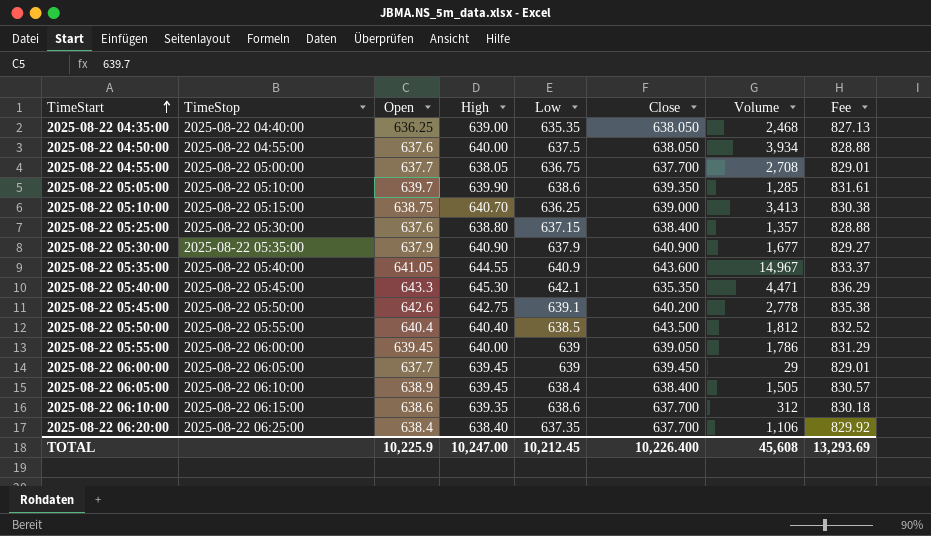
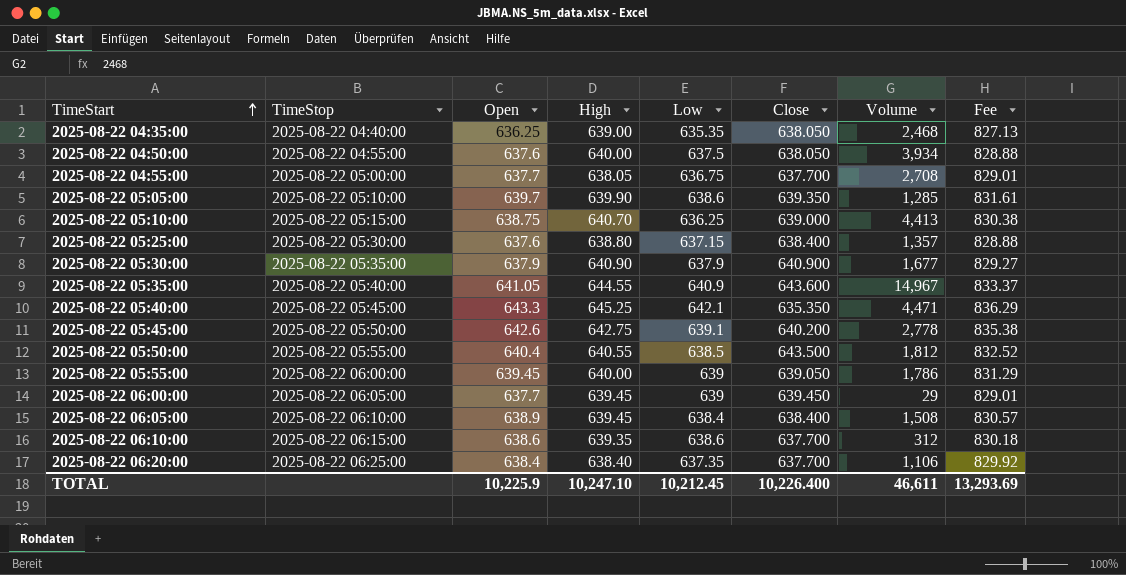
2025-08-22 05:10:00 | Volume: 3,413 -> 4,413
2025-08-22 05:40:00 | High: 645.30 -> 645.25
2025-08-22 05:50:00 | High: 640.40 -> 640.55
2025-08-22 06:05:00 | Volume: 1,505 -> 1,508
TOTAL | High: 10,247.00 -> 10,247.10
TOTAL | Volume: 45,608 -> 46,611

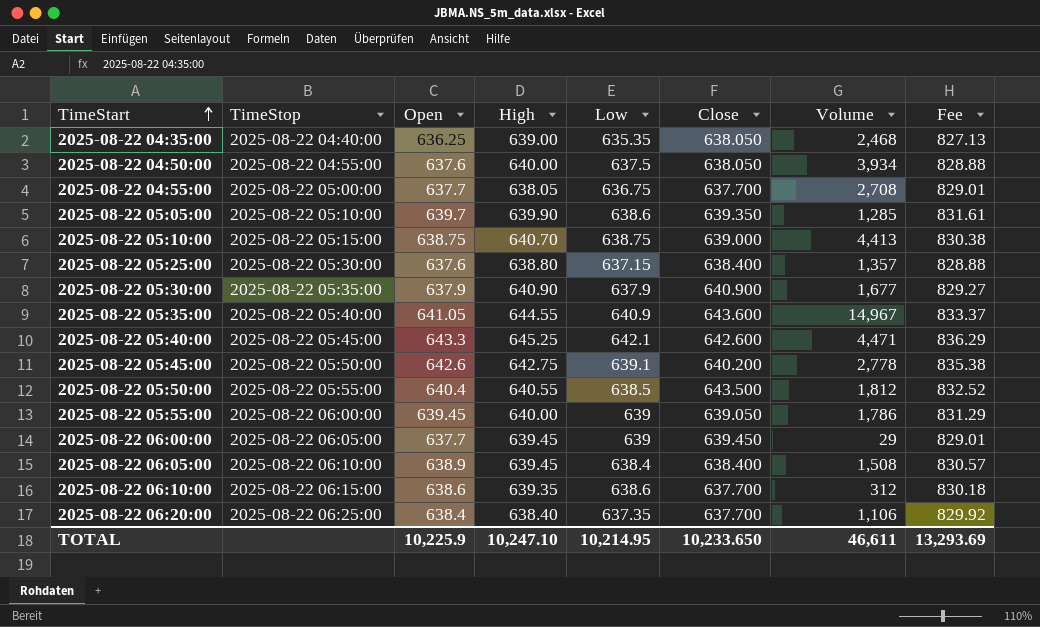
2025-08-22 05:10:00 | Low: 636.25 -> 638.75
2025-08-22 05:40:00 | Close: 635.350 -> 642.600
TOTAL | Low: 10,212.45 -> 10,214.95
TOTAL | Close: 10,226.400 -> 10,233.650

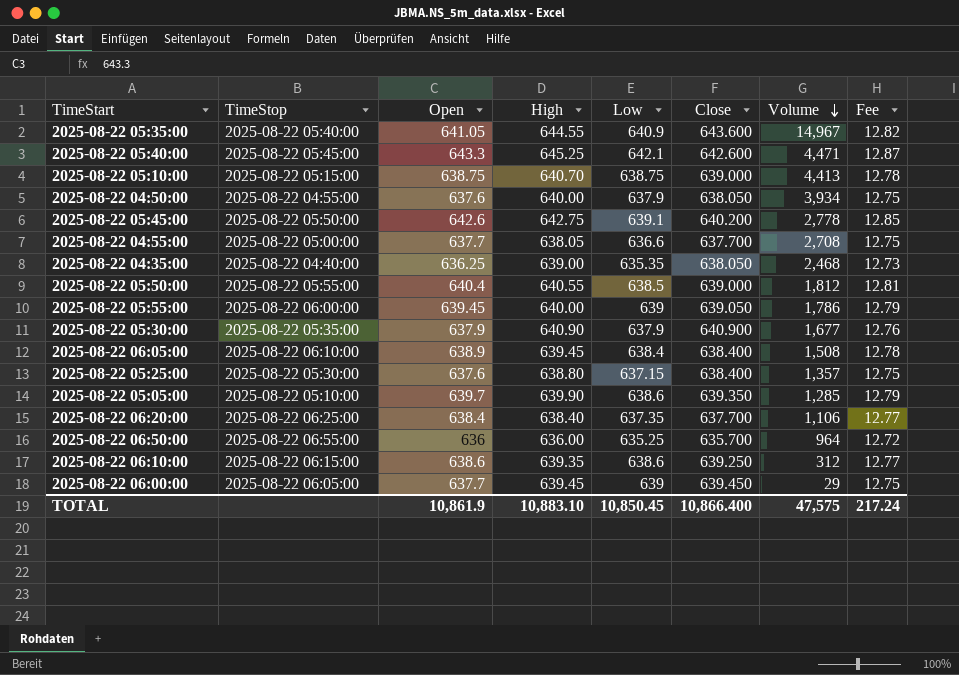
row order: TimeStart ascending -> Volume descending
column Fee | formula: [Open] * 1.3 -> [Open] * 0.02
2025-08-22 04:50:00 | Low: 637.5 -> 637.9
2025-08-22 04:55:00 | Low: 636.75 -> 636.6
2025-08-22 05:50:00 | Close: 643.500 -> 639.000
row 2025-08-22 06:50:00: none -> 2025-08-22 06:55:00 | 636 | 636.00 | 635.25 | 635.700 | 964 | 12.72
2025-08-22 06:10:00 | Close: 637.700 -> 639.250
TOTAL | Open: 10,225.9 -> 10,861.9
TOTAL | High: 10,247.10 -> 10,883.10
TOTAL | Low: 10,214.95 -> 10,850.45
TOTAL | Close: 10,233.650 -> 10,866.400
TOTAL | Volume: 46,611 -> 47,575
TOTAL | Fee: 13,293.69 -> 217.24

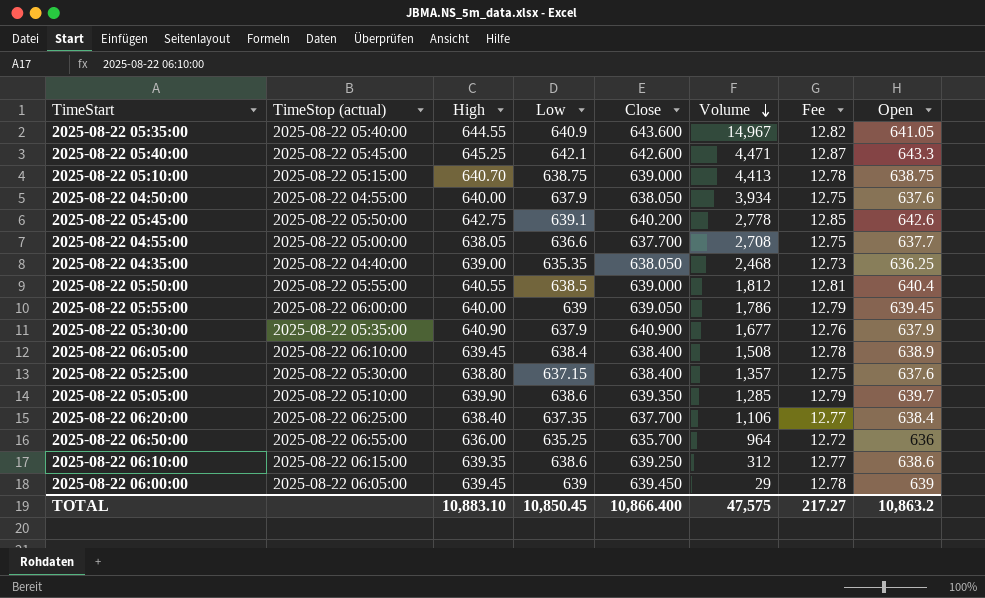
column name: TimeStop -> TimeStop (actual)
column Open | position: 3 -> 8
2025-08-22 06:00:00 | Fee: 12.75 -> 12.78
2025-08-22 06:00:00 | Open: 637.7 -> 639
TOTAL | Fee: 217.24 -> 217.27
TOTAL | Open: 10,861.9 -> 10,863.2

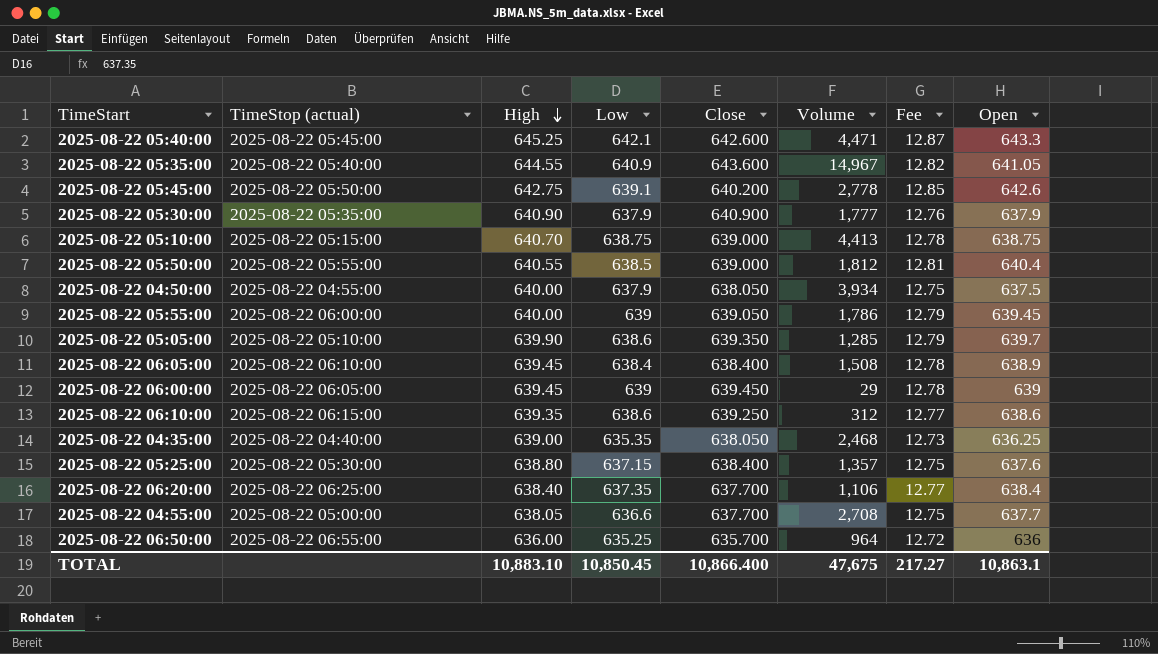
row order: Volume descending -> High descending
2025-08-22 05:30:00 | Volume: 1,677 -> 1,777
2025-08-22 04:50:00 | Open: 637.6 -> 637.5
TOTAL | Volume: 47,575 -> 47,675
TOTAL | Open: 10,863.2 -> 10,863.1

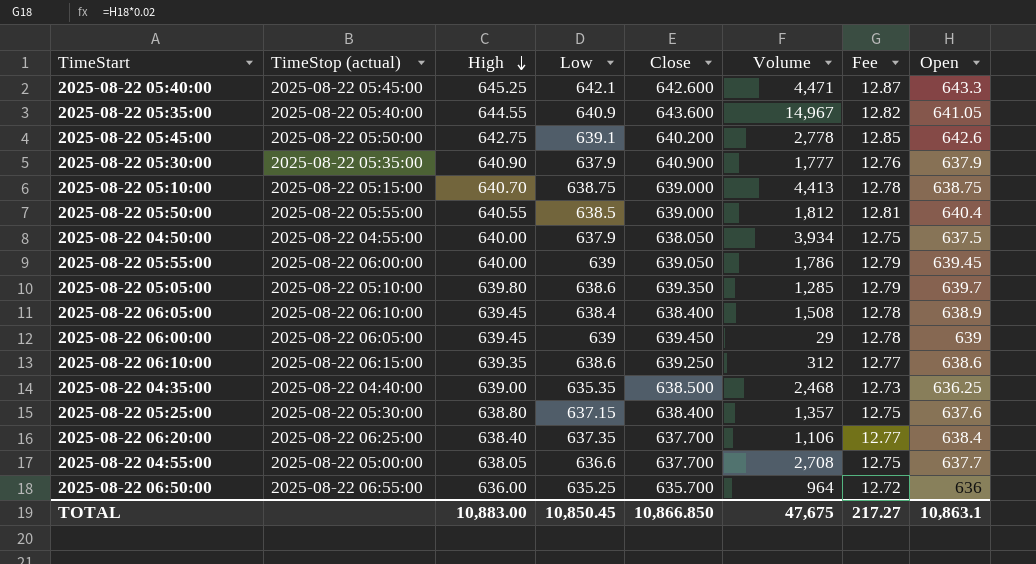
2025-08-22 05:05:00 | High: 639.90 -> 639.80
2025-08-22 04:35:00 | Close: 638.050 -> 638.500
TOTAL | High: 10,883.10 -> 10,883.00
TOTAL | Close: 10,866.400 -> 10,866.850

